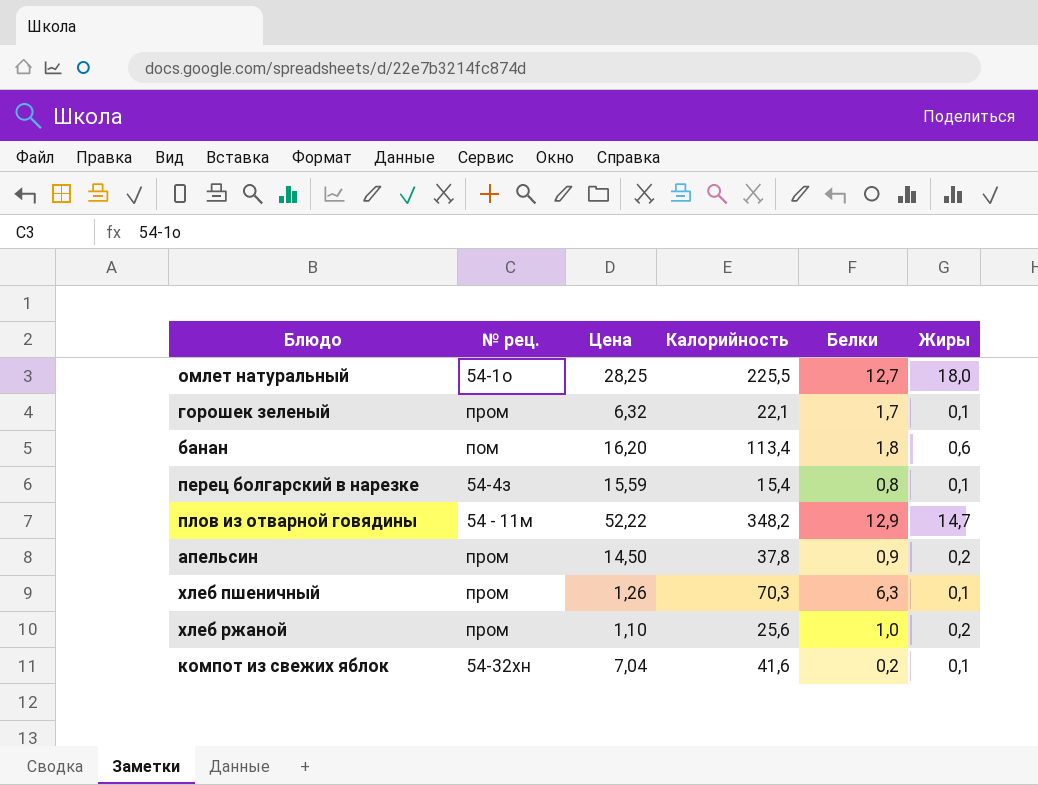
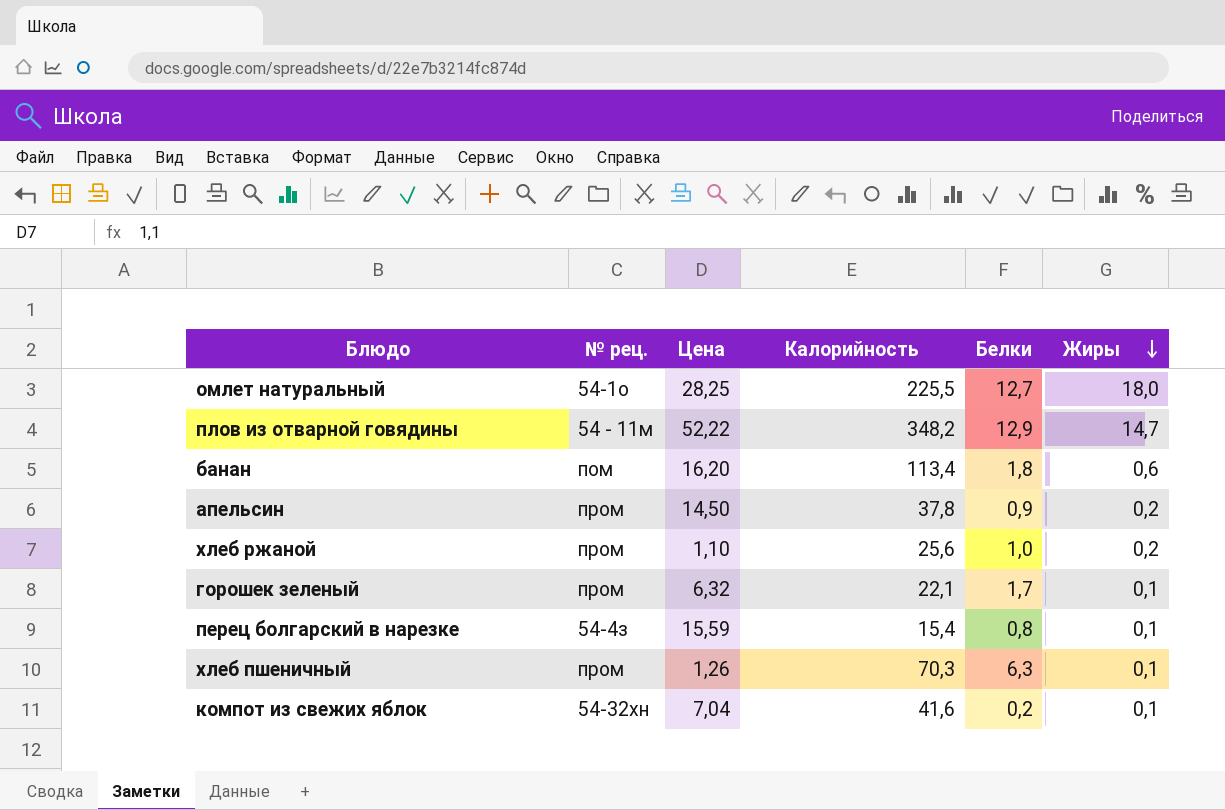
row order: none -> Жиры descending

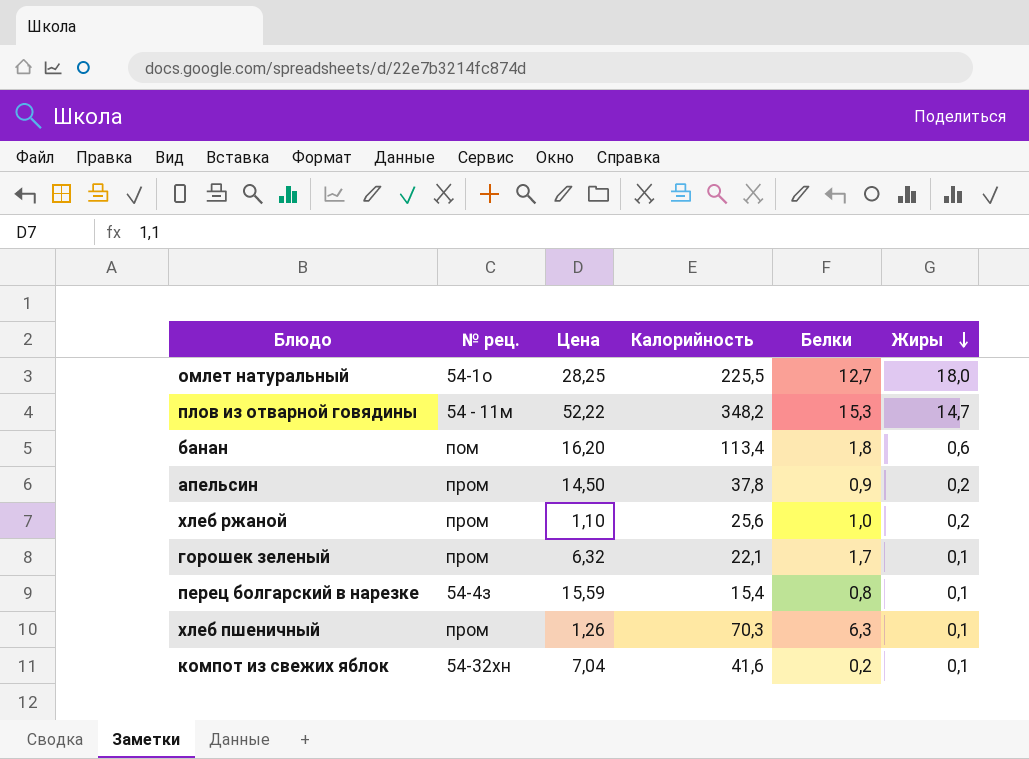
плов из отварной говядины | Белки: 12,9 -> 15,3

